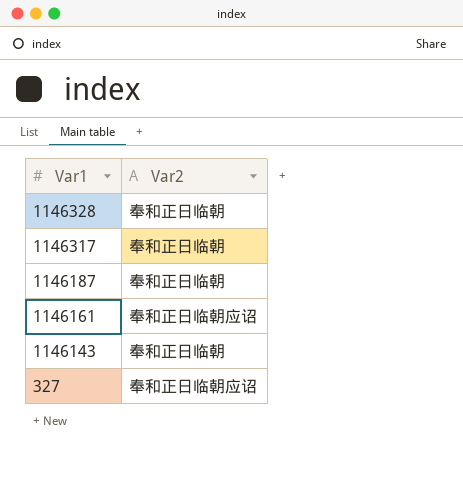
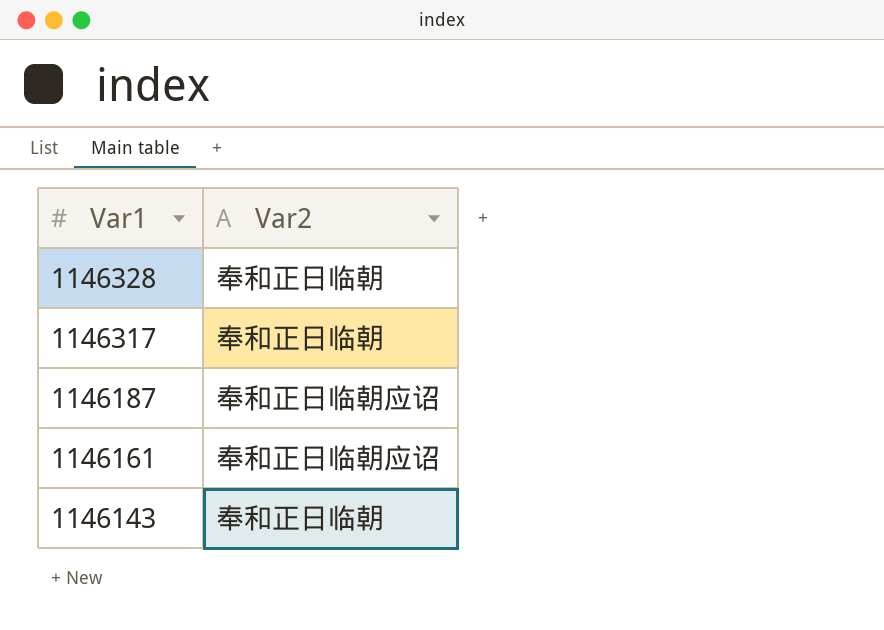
row 327: 奉和正日临朝应诏 -> none
1146187 | Var2: 奉和正日临朝 -> 奉和正日临朝应诏

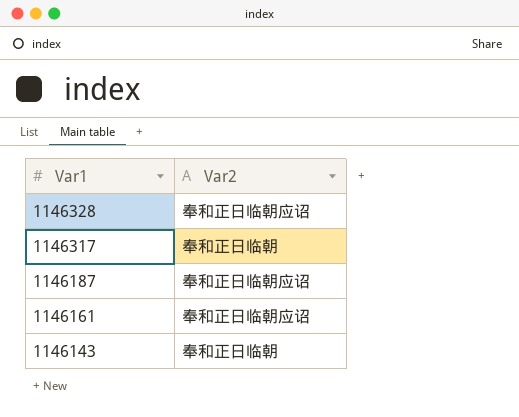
1146328 | Var2: 奉和正日临朝 -> 奉和正日临朝应诏

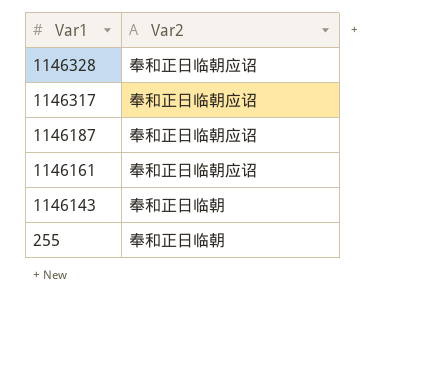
1146317 | Var2: 奉和正日临朝 -> 奉和正日临朝应诏
row 255: none -> 奉和正日临朝

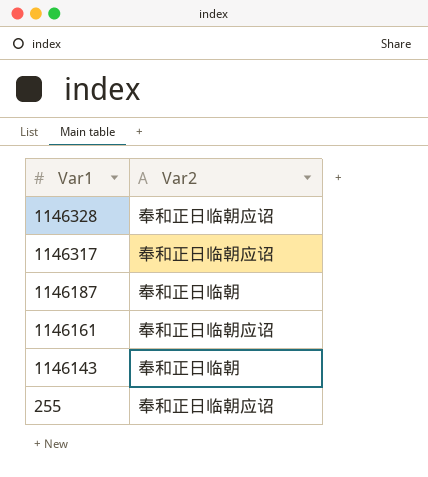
1146187 | Var2: 奉和正日临朝应诏 -> 奉和正日临朝
255 | Var2: 奉和正日临朝 -> 奉和正日临朝应诏

